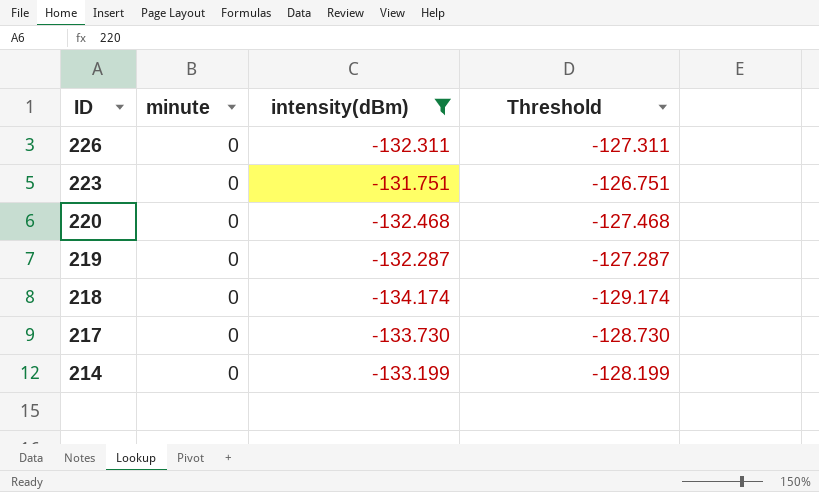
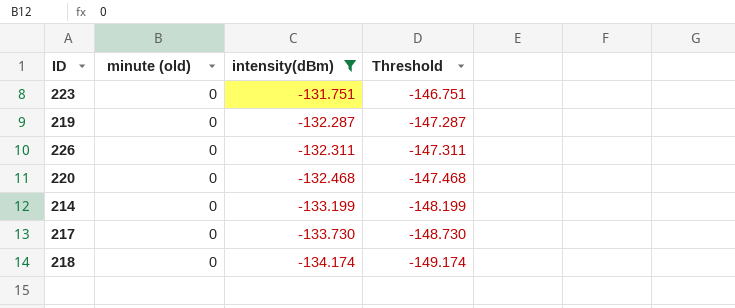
row order: ID descending -> intensity(dBm) descending
column name: minute -> minute (old)
column Threshold | formula: [intensity(dBm)] + 5 -> [intensity(dBm)] - 15

